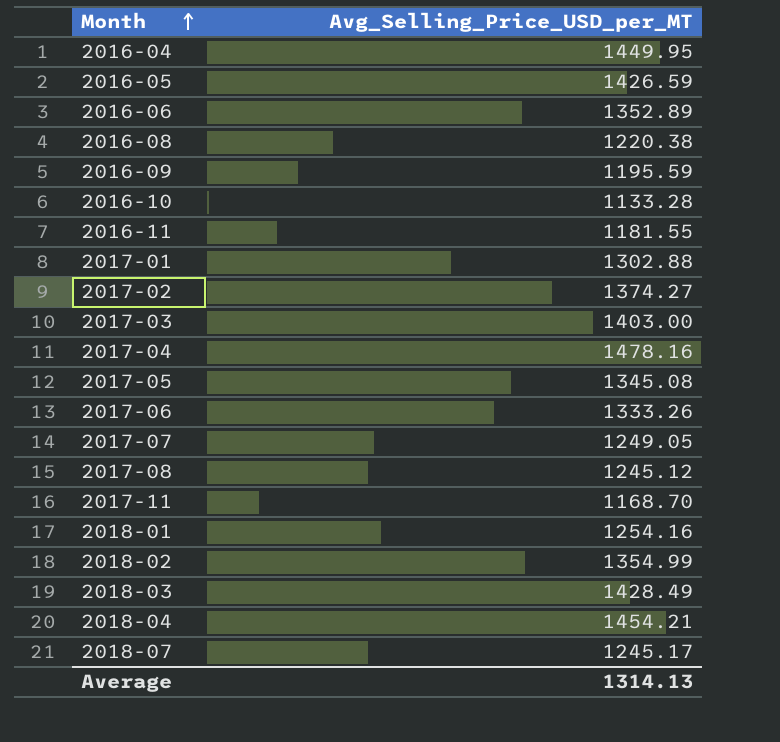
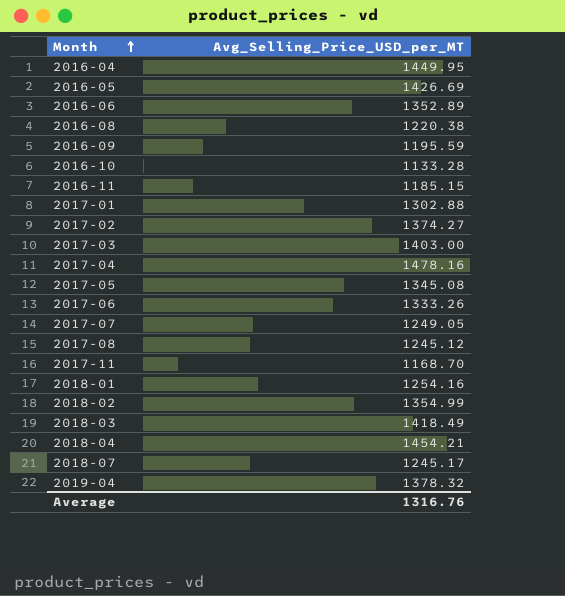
2016-05 | Avg_Selling_Price_USD_per_MT: 1426.59 -> 1426.69
2016-11 | Avg_Selling_Price_USD_per_MT: 1181.55 -> 1185.15
2018-03 | Avg_Selling_Price_USD_per_MT: 1428.49 -> 1418.49
row 2019-04: none -> 1378.32
Average | Avg_Selling_Price_USD_per_MT: 1314.13 -> 1316.76

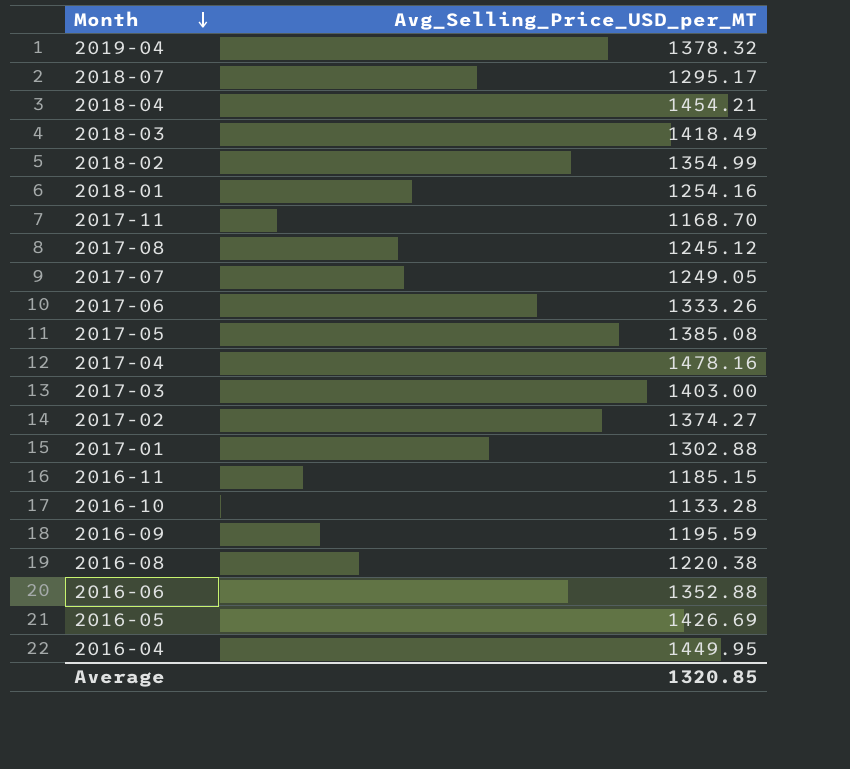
row order: Month ascending -> Month descending
2018-07 | Avg_Selling_Price_USD_per_MT: 1245.17 -> 1295.17
2017-05 | Avg_Selling_Price_USD_per_MT: 1345.08 -> 1385.08
2016-06 | Avg_Selling_Price_USD_per_MT: 1352.89 -> 1352.88
Average | Avg_Selling_Price_USD_per_MT: 1316.76 -> 1320.85

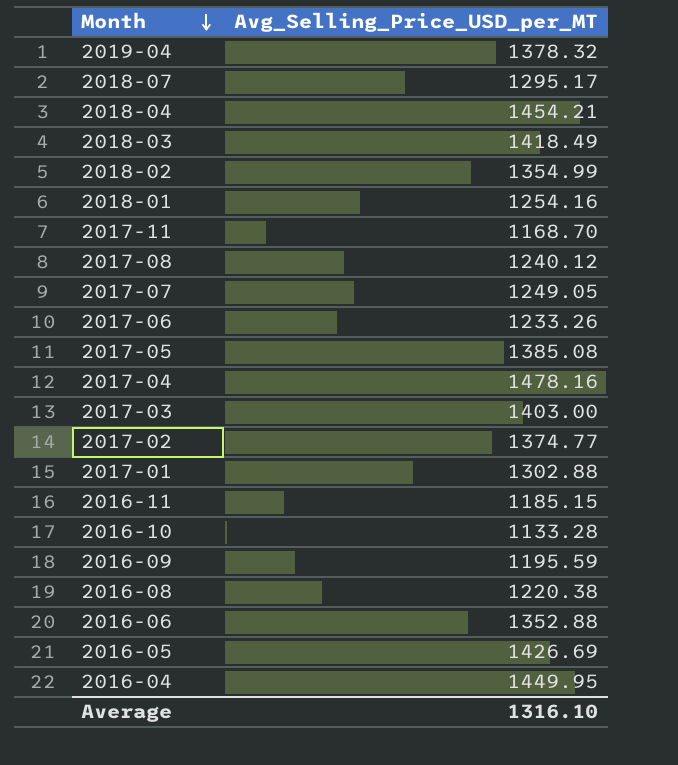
2017-08 | Avg_Selling_Price_USD_per_MT: 1245.12 -> 1240.12
2017-06 | Avg_Selling_Price_USD_per_MT: 1333.26 -> 1233.26
2017-02 | Avg_Selling_Price_USD_per_MT: 1374.27 -> 1374.77
Average | Avg_Selling_Price_USD_per_MT: 1320.85 -> 1316.10

